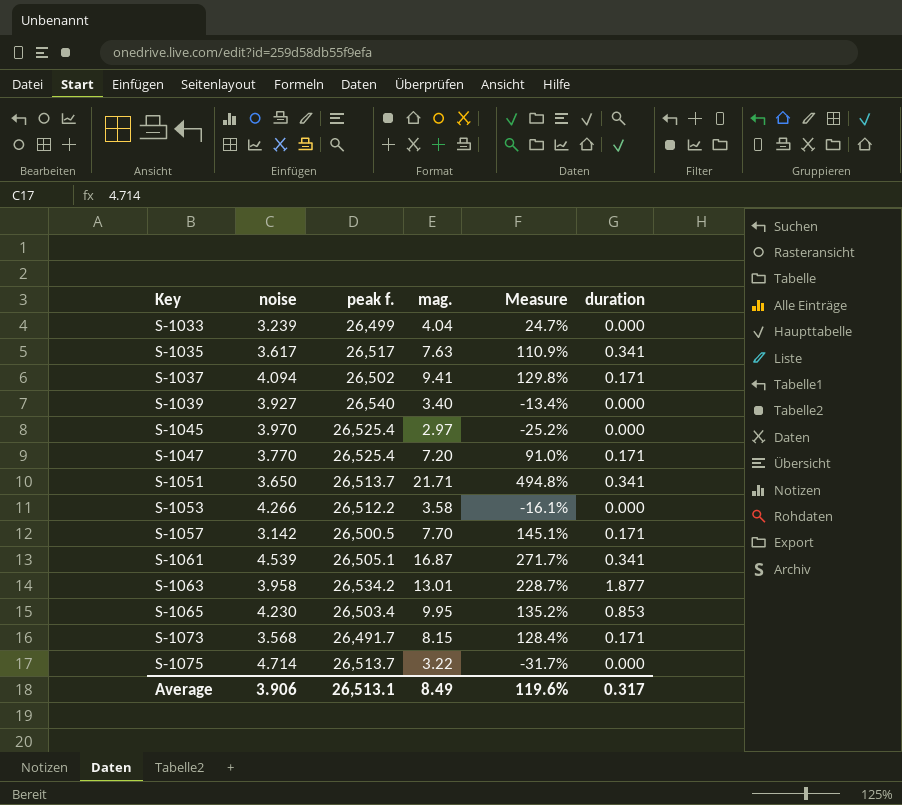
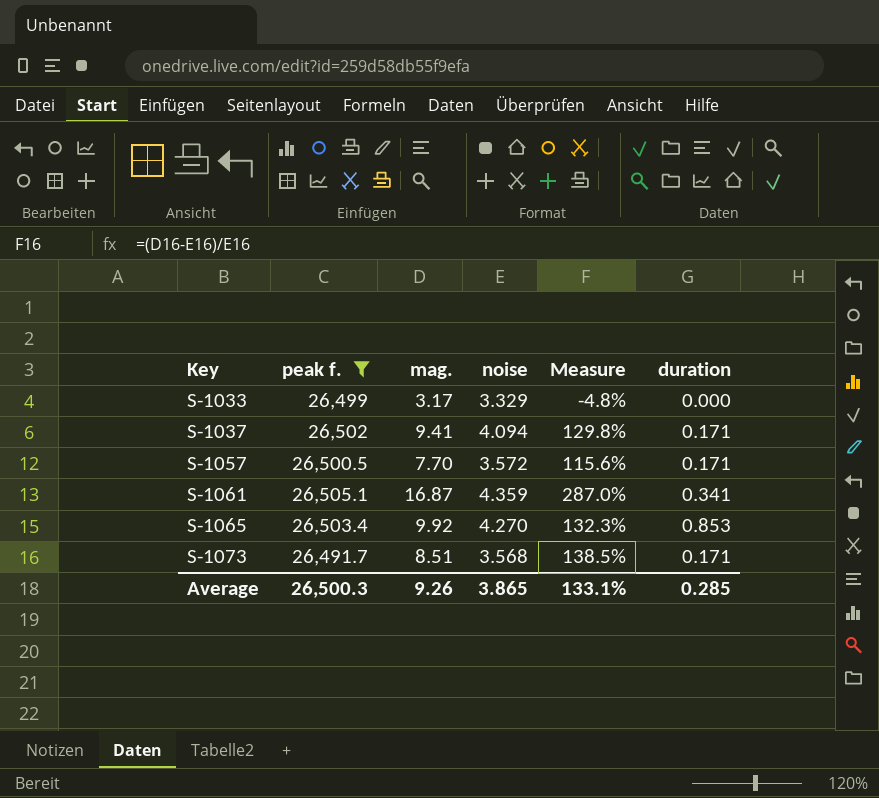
filter: none -> peak f. <= 26,505.1
column noise | position: 2 -> 4
S-1033 | mag.: 4.04 -> 3.17
S-1033 | noise: 3.239 -> 3.329
S-1033 | Measure: 24.7% -> -4.8%
S-1057 | noise: 3.142 -> 3.572
S-1057 | Measure: 145.1% -> 115.6%
S-1061 | noise: 4.539 -> 4.359
S-1061 | Measure: 271.7% -> 287.0%
S-1065 | mag.: 9.95 -> 9.92
S-1065 | noise: 4.230 -> 4.270
S-1065 | Measure: 135.2% -> 132.3%
S-1073 | mag.: 8.15 -> 8.51
S-1073 | Measure: 128.4% -> 138.5%
Average | peak f.: 26,513.1 -> 26,500.3
Average | mag.: 8.49 -> 9.26
Average | noise: 3.906 -> 3.865
Average | Measure: 119.6% -> 133.1%
Average | duration: 0.317 -> 0.285

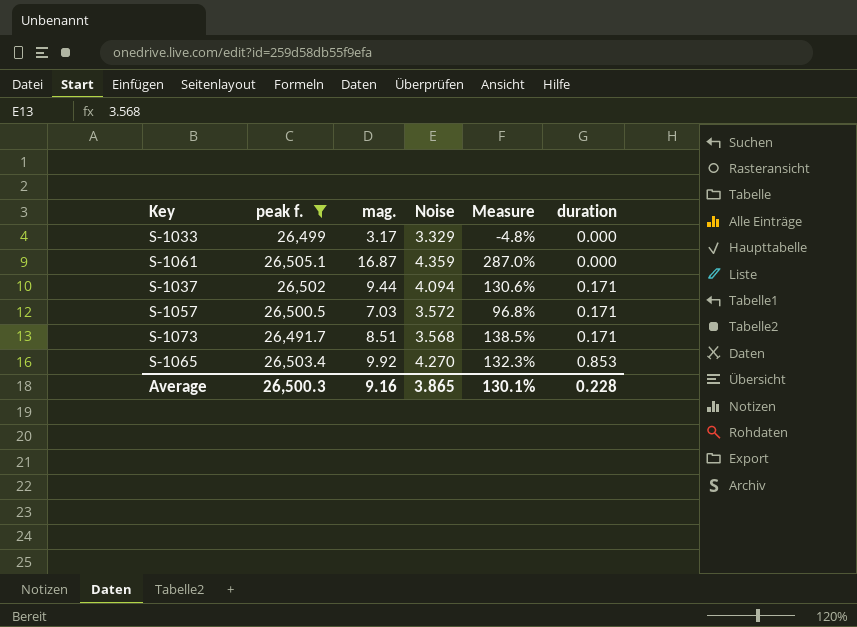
row order: Key ascending -> duration ascending
column name: noise -> Noise
S-1061 | duration: 0.341 -> 0.000
S-1037 | mag.: 9.41 -> 9.44
S-1037 | Measure: 129.8% -> 130.6%
S-1057 | mag.: 7.70 -> 7.03
S-1057 | Measure: 115.6% -> 96.8%
Average | mag.: 9.26 -> 9.16
Average | Measure: 133.1% -> 130.1%
Average | duration: 0.285 -> 0.228

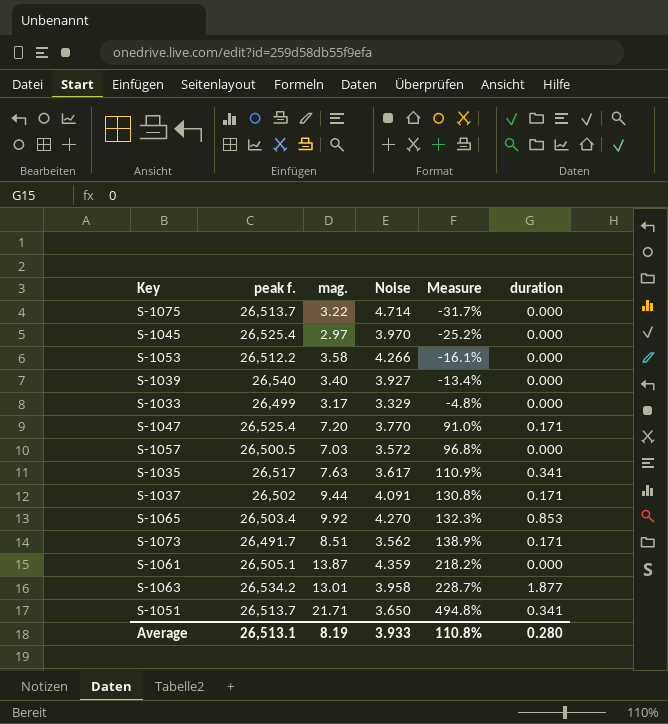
filter: peak f. <= 26,505.1 -> none
row order: duration ascending -> Measure ascending
S-1057 | duration: 0.171 -> 0.000
S-1037 | Noise: 4.094 -> 4.091
S-1037 | Measure: 130.6% -> 130.8%
S-1073 | Noise: 3.568 -> 3.562
S-1073 | Measure: 138.5% -> 138.9%
S-1061 | mag.: 16.87 -> 13.87
S-1061 | Measure: 287.0% -> 218.2%
Average | peak f.: 26,500.3 -> 26,513.1
Average | mag.: 9.16 -> 8.19
Average | Noise: 3.865 -> 3.933
Average | Measure: 130.1% -> 110.8%
Average | duration: 0.228 -> 0.280

